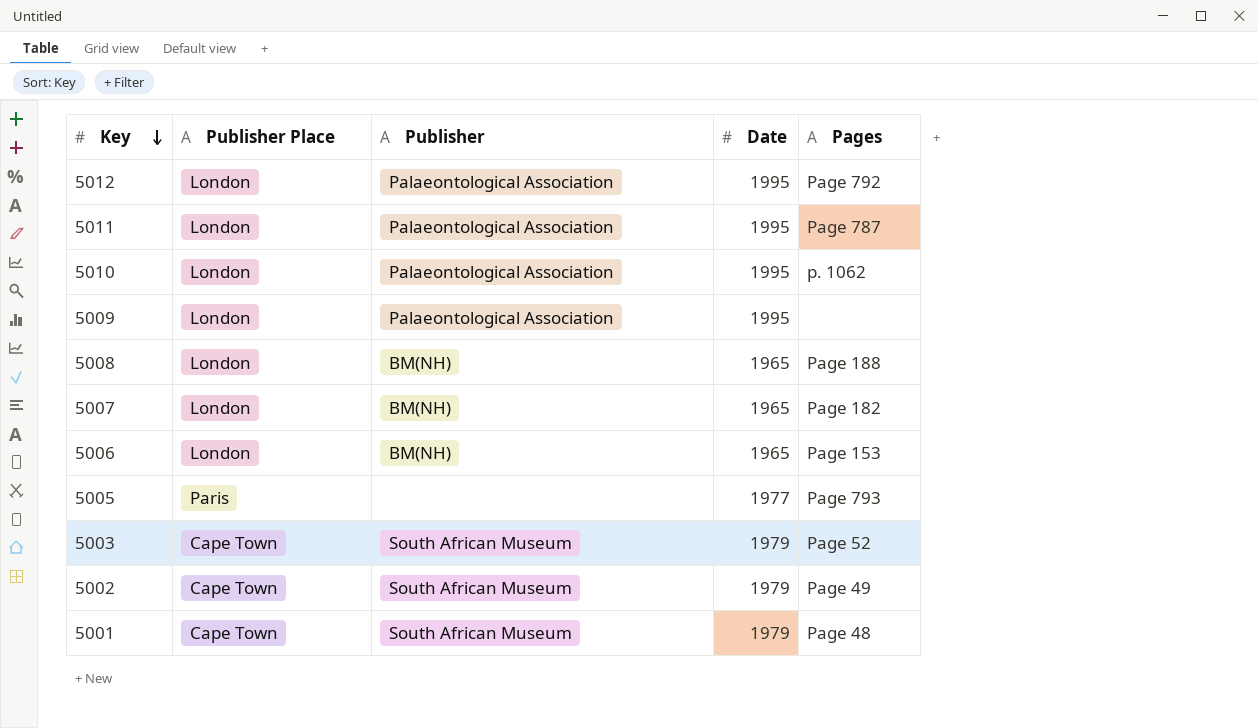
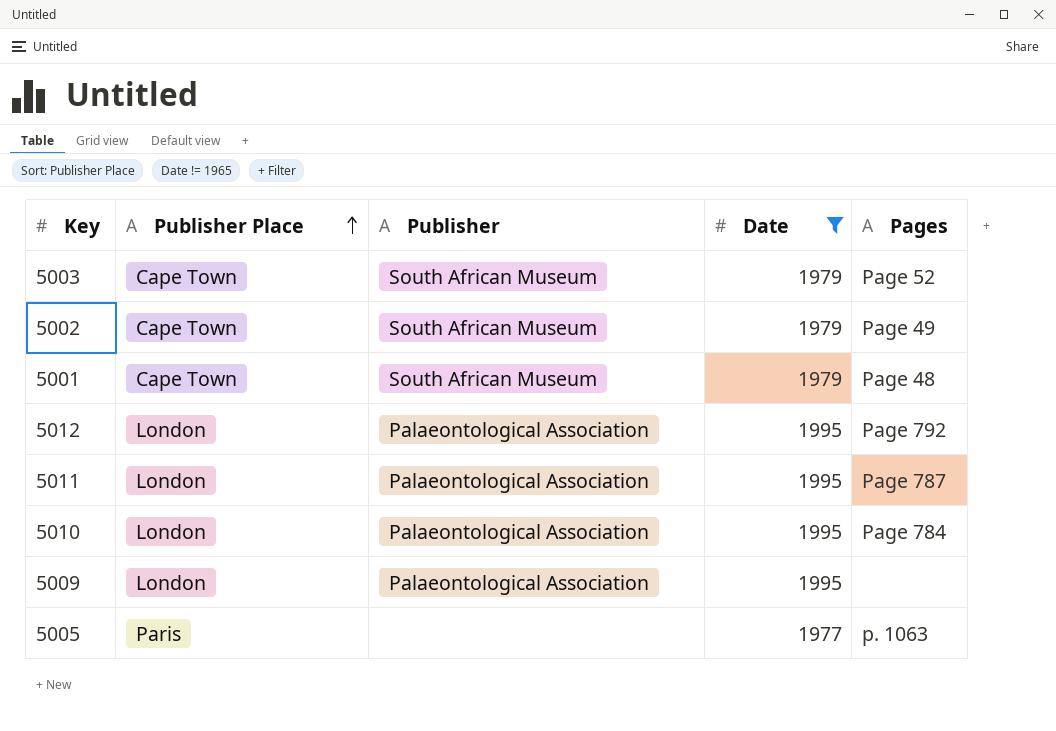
filter: none -> Date != 1965
row order: Key descending -> Publisher Place ascending
5010 | Pages: p. 1062 -> Page 784
5005 | Pages: Page 793 -> p. 1063

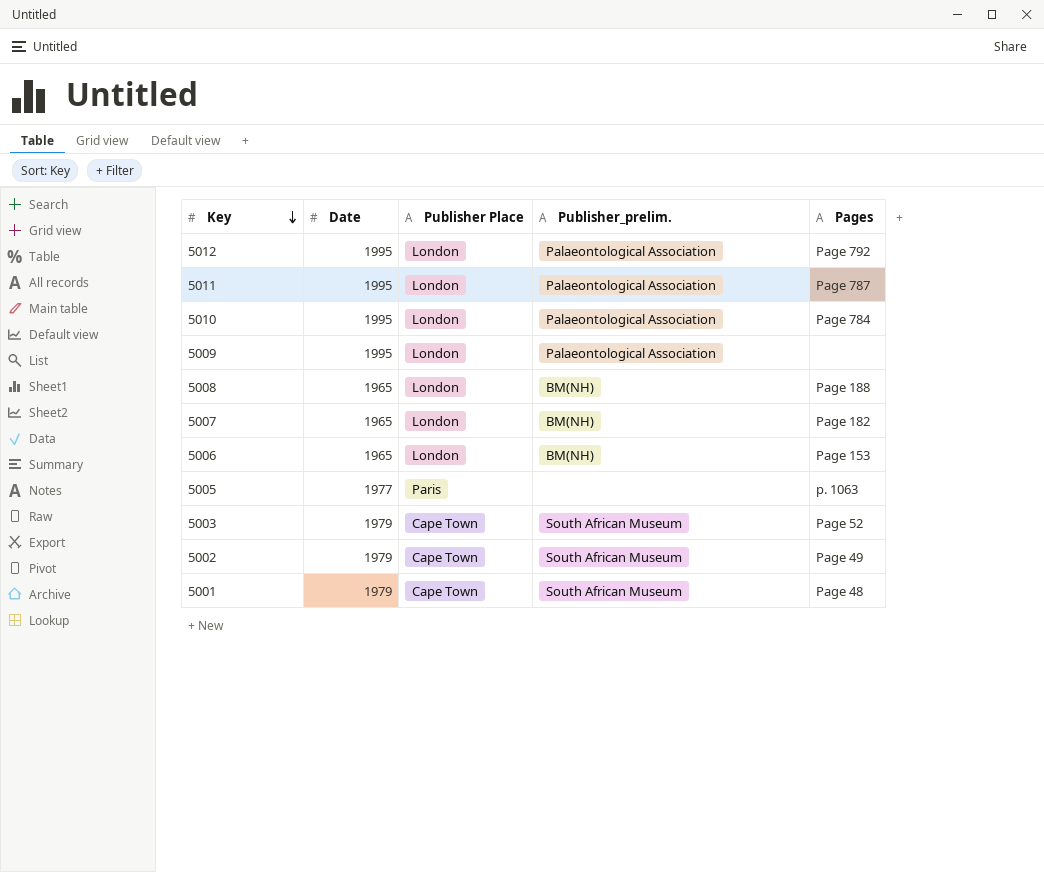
filter: Date != 1965 -> none
row order: Publisher Place ascending -> Key descending
column Date | position: 4 -> 2
column name: Publisher -> Publisher_prelim.

